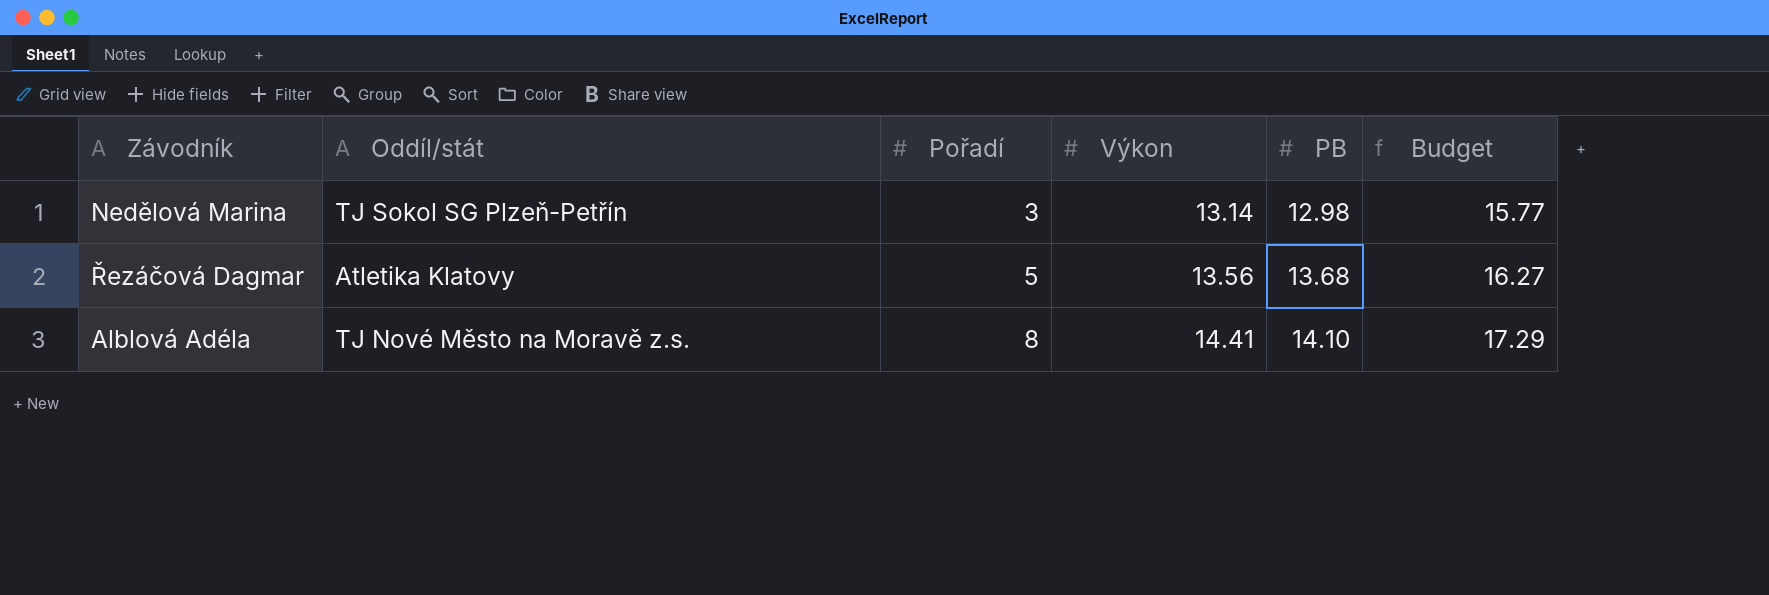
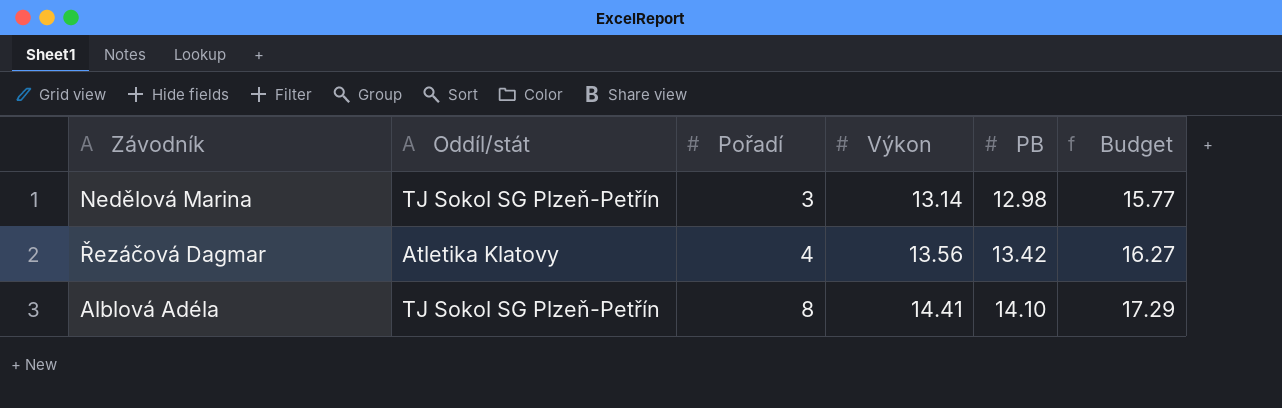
Řezáčová Dagmar | Pořadí: 5 -> 4
Řezáčová Dagmar | PB: 13.68 -> 13.42
Alblová Adéla | Oddíl/stát: TJ Nové Město na Moravě z.s. -> TJ Sokol SG Plzeň-Petřín

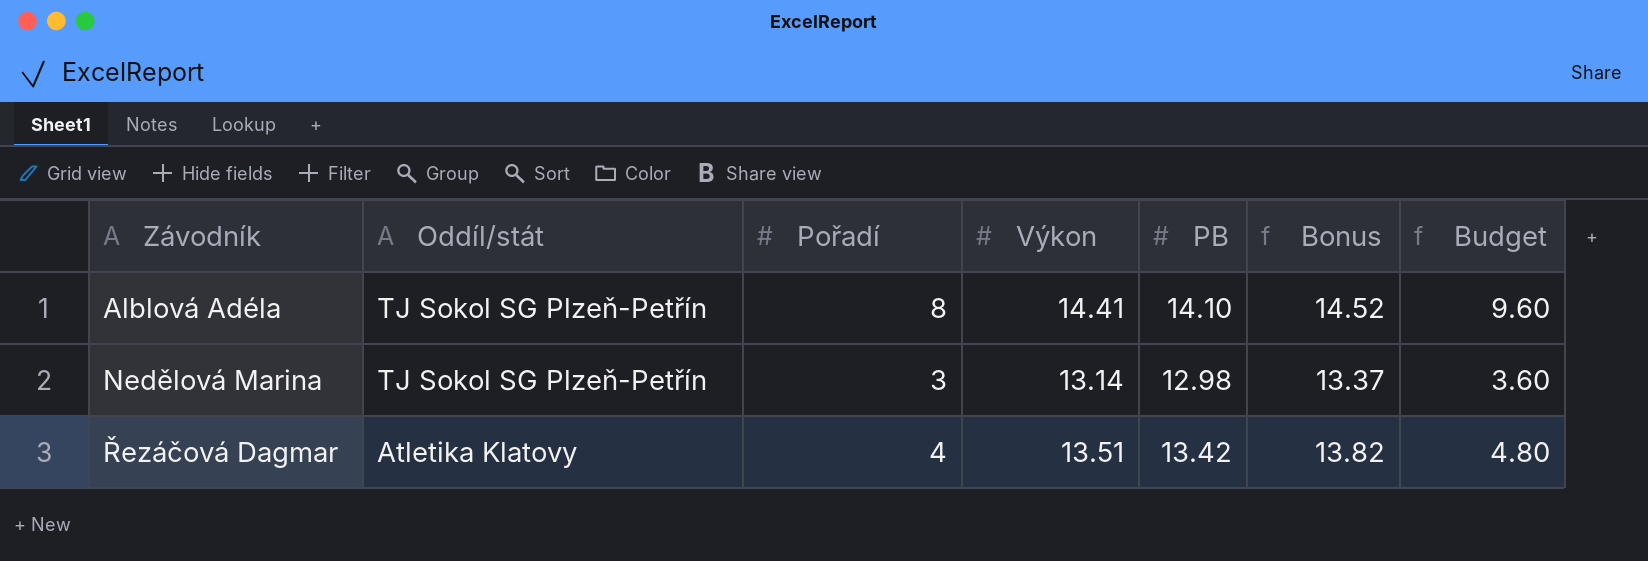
row order: Pořadí ascending -> Závodník ascending
column Bonus | formula: none -> [PB] * 1.03
column Budget | formula: [Výkon] * 1.2 -> [Pořadí] * 1.2
Řezáčová Dagmar | Výkon: 13.56 -> 13.51

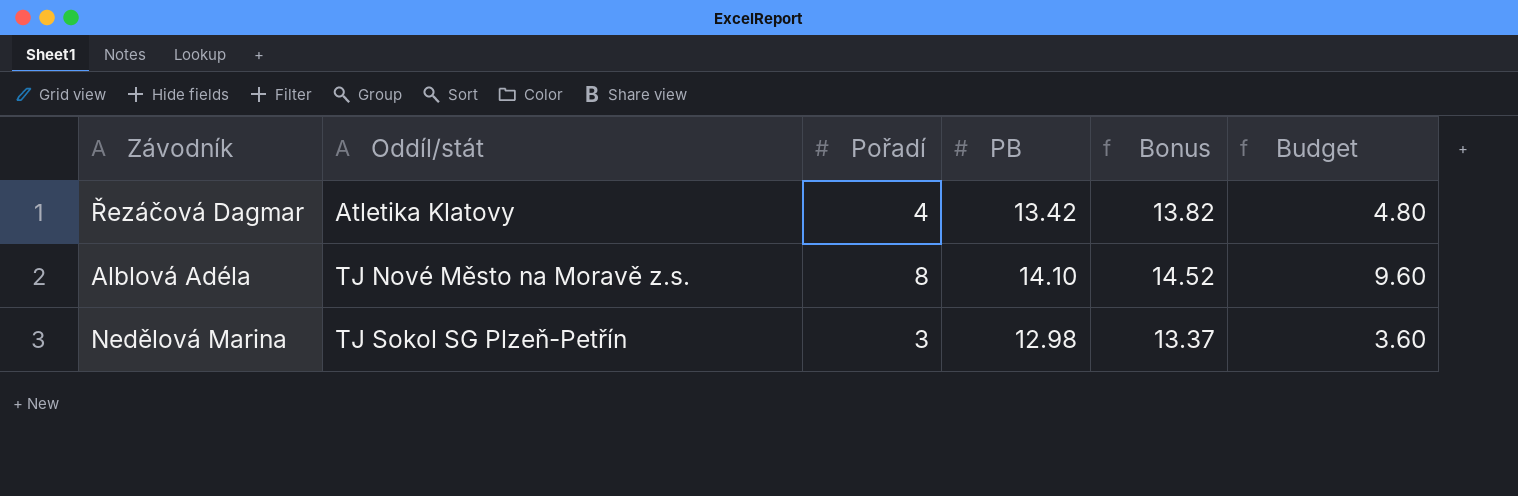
row order: Závodník ascending -> Oddíl/stát ascending
column Výkon | position: 4 -> none
Alblová Adéla | Oddíl/stát: TJ Sokol SG Plzeň-Petřín -> TJ Nové Město na Moravě z.s.

